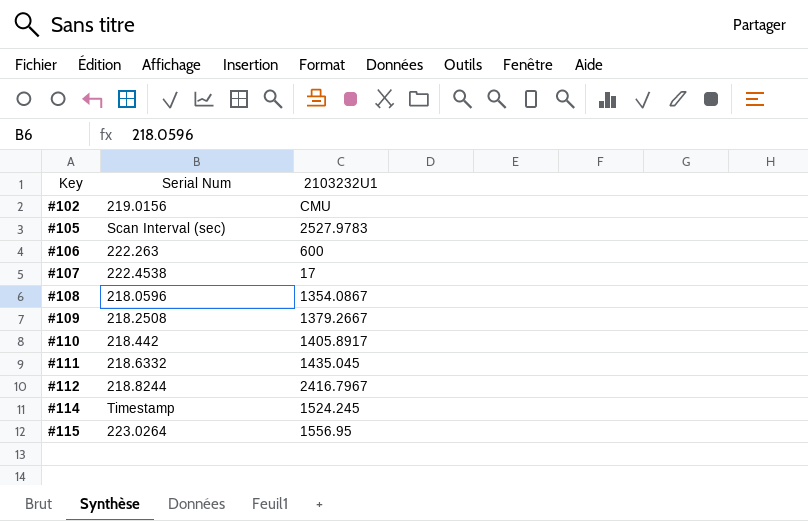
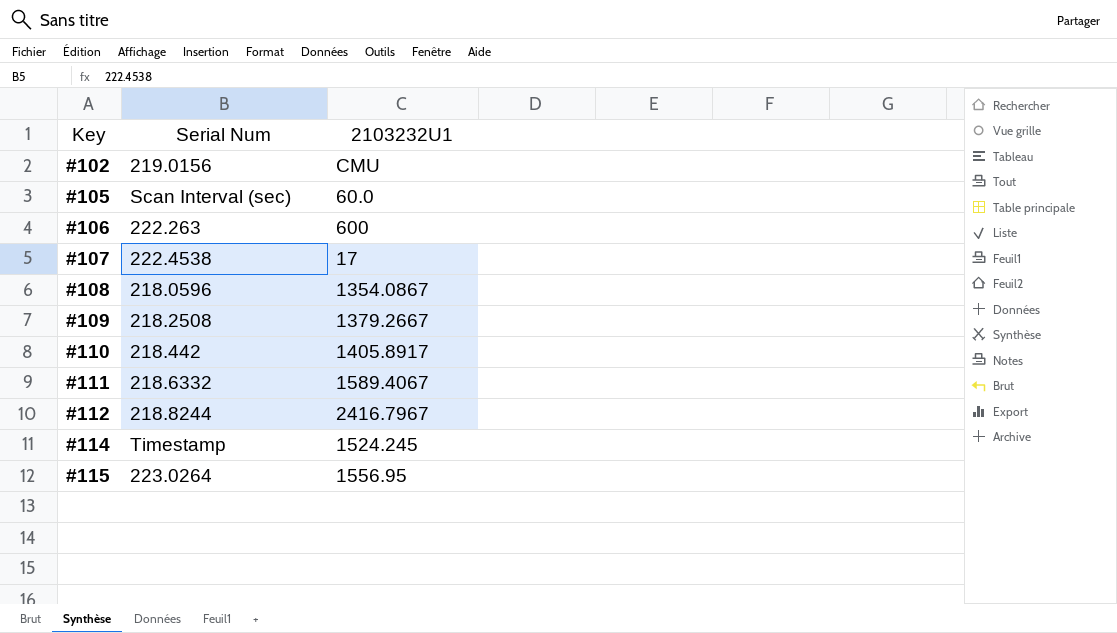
#105 | 2103232U1: 2527.9783 -> 60.0
#111 | 2103232U1: 1435.045 -> 1589.4067

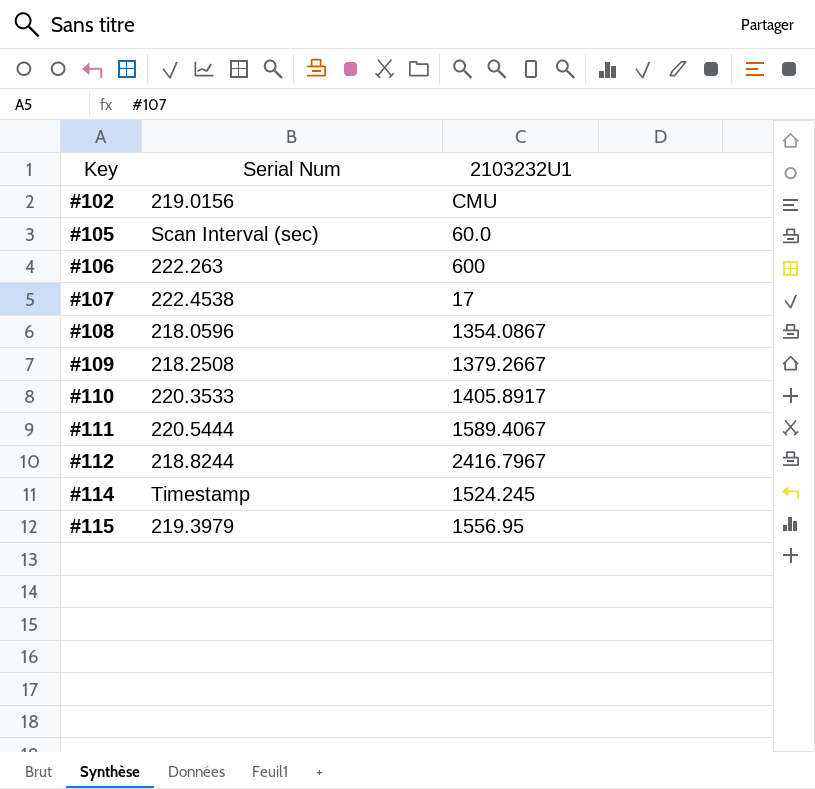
#110 | Serial Num: 218.442 -> 220.3533
#111 | Serial Num: 218.6332 -> 220.5444
#115 | Serial Num: 223.0264 -> 219.3979

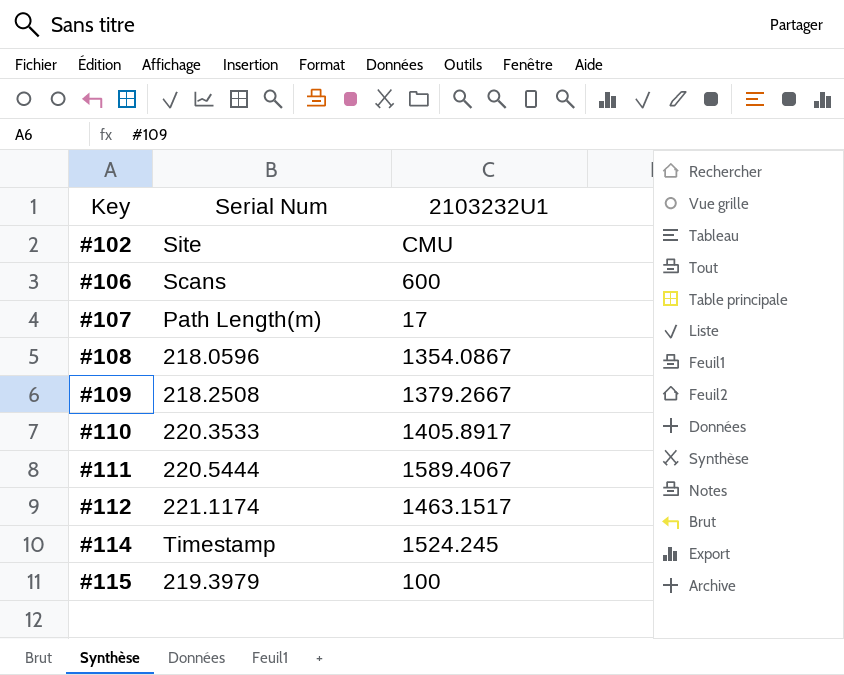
row #105: Scan Interval (sec) | 60.0 -> none
#102 | Serial Num: 219.0156 -> Site
#106 | Serial Num: 222.263 -> Scans
#107 | Serial Num: 222.4538 -> Path Length(m)
#112 | Serial Num: 218.8244 -> 221.1174
#112 | 2103232U1: 2416.7967 -> 1463.1517
#115 | 2103232U1: 1556.95 -> 100

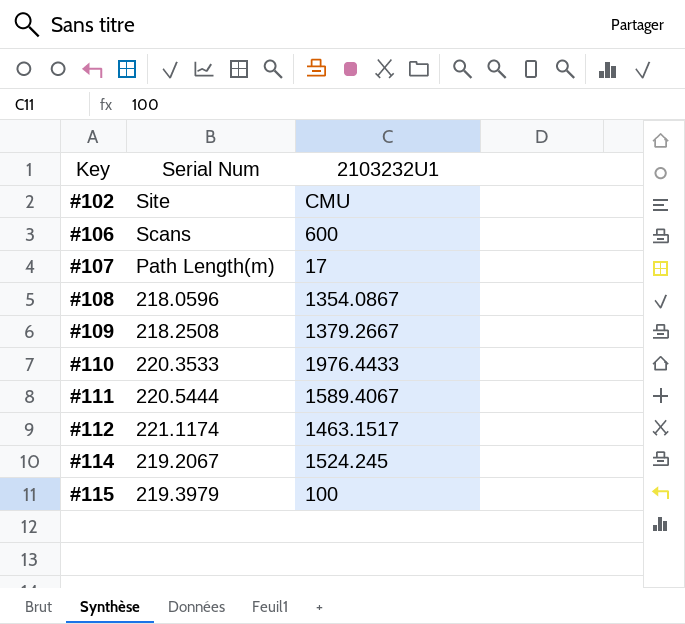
#110 | 2103232U1: 1405.8917 -> 1976.4433
#114 | Serial Num: Timestamp -> 219.2067

